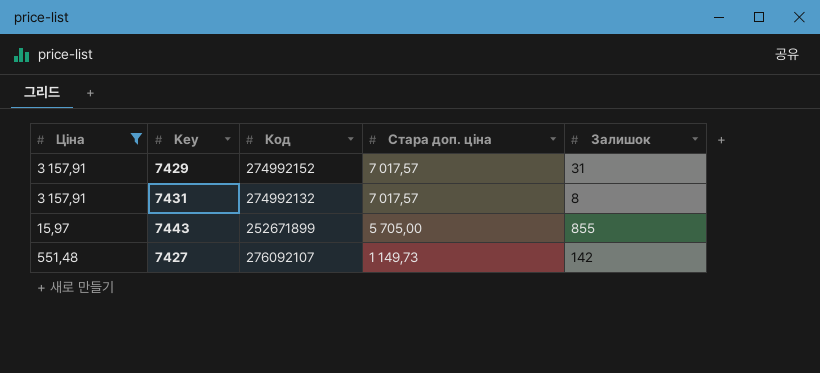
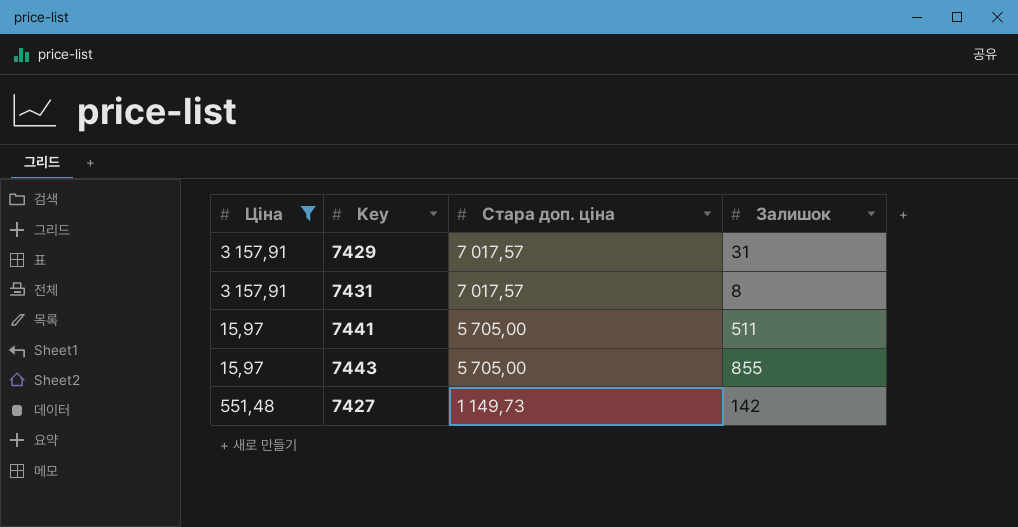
column Код | position: 3 -> none
row 7441: none -> 15,97 | 5 705,00 | 511

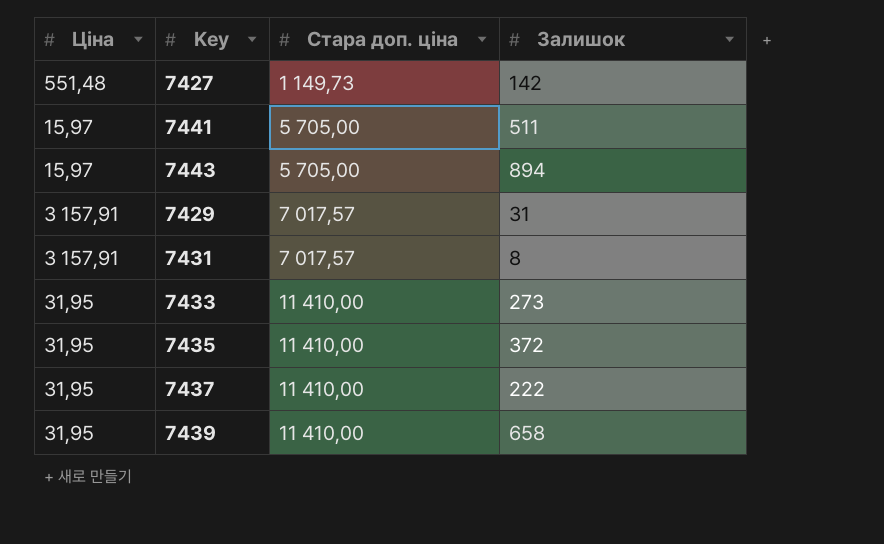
filter: Ціна != 31,95 -> none
row order: Стара доп. ціна descending -> Стара доп. ціна ascending
7443 | Залишок: 855 -> 894

